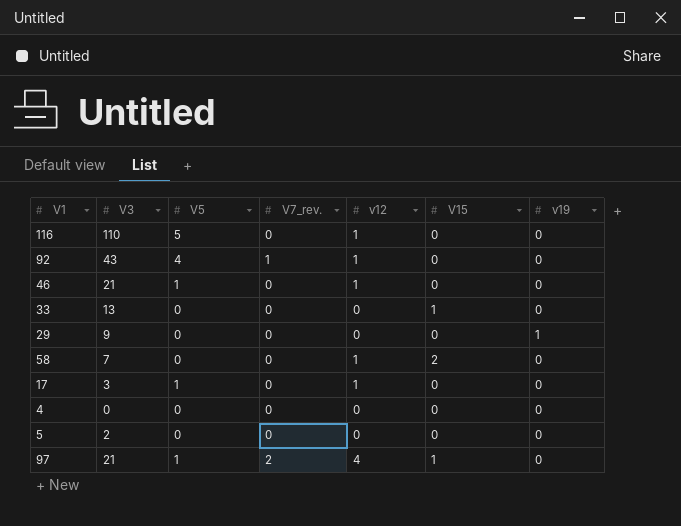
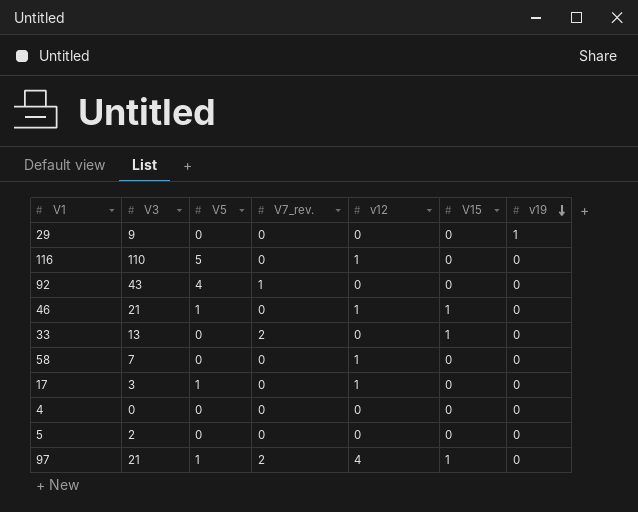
row order: none -> v19 descending
92 | v12: 1 -> 0
46 | V15: 0 -> 1
33 | V7_rev.: 0 -> 2
58 | V15: 2 -> 0

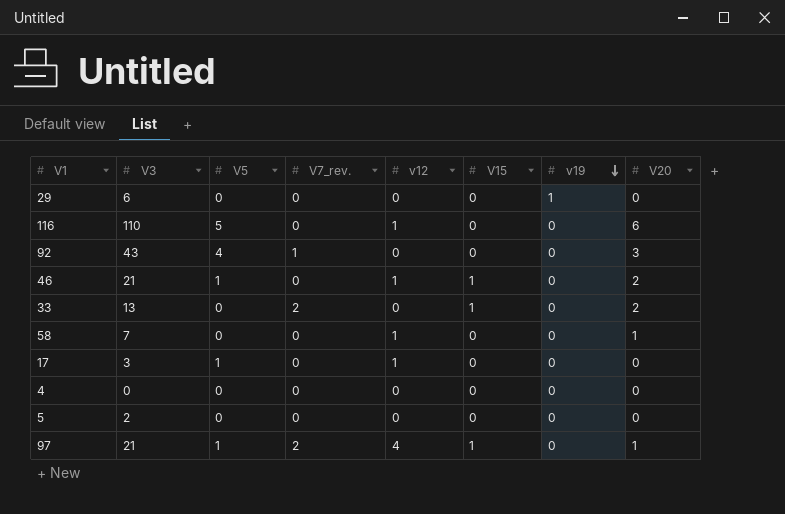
column V20 | position: none -> 8
29 | V3: 9 -> 6

